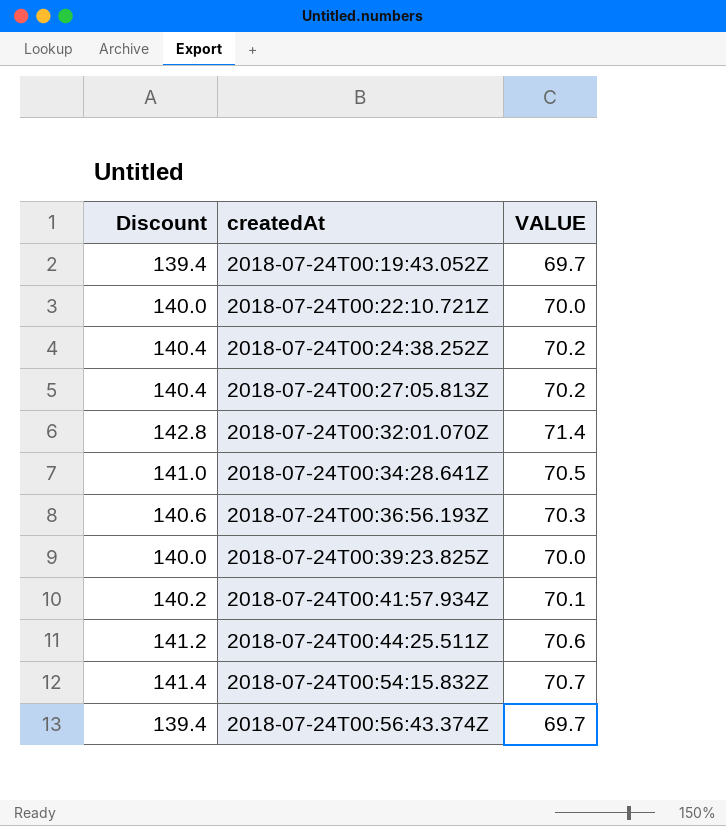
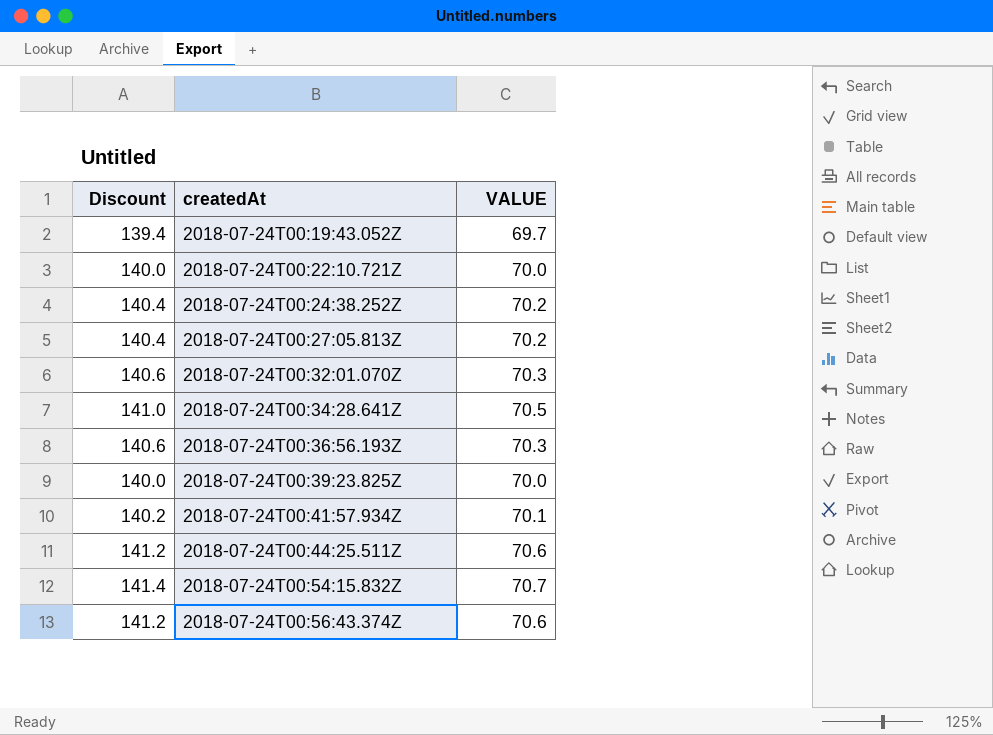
2018-07-24T00:32:01.070Z | Discount: 142.8 -> 140.6
2018-07-24T00:32:01.070Z | VALUE: 71.4 -> 70.3
2018-07-24T00:56:43.374Z | Discount: 139.4 -> 141.2
2018-07-24T00:56:43.374Z | VALUE: 69.7 -> 70.6

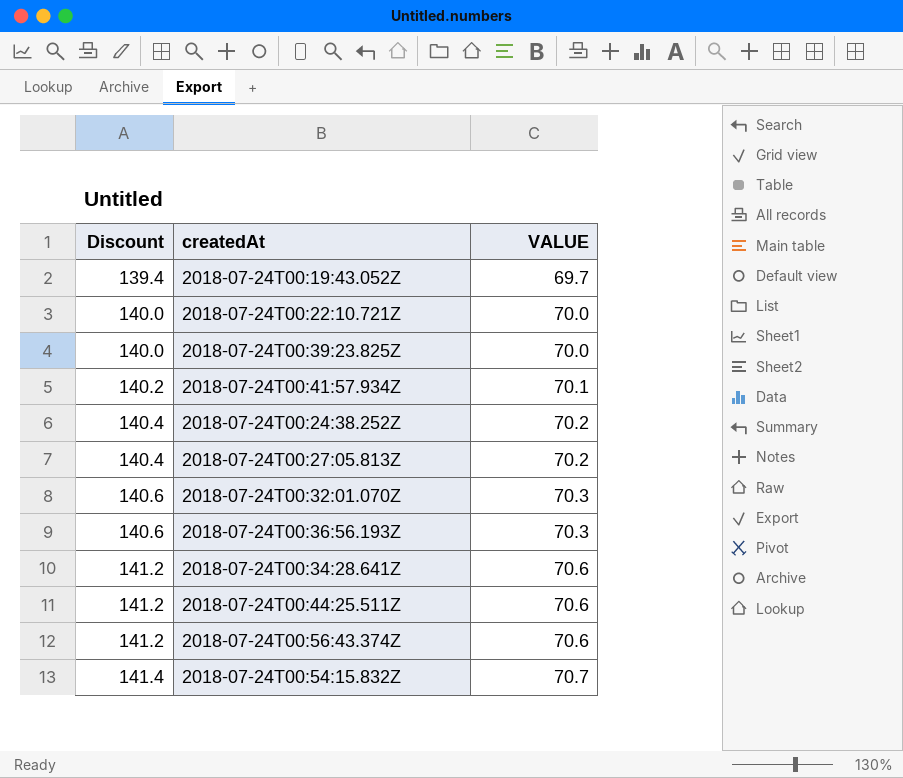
row order: createdAt ascending -> Discount ascending
2018-07-24T00:34:28.641Z | Discount: 141.0 -> 141.2
2018-07-24T00:34:28.641Z | VALUE: 70.5 -> 70.6

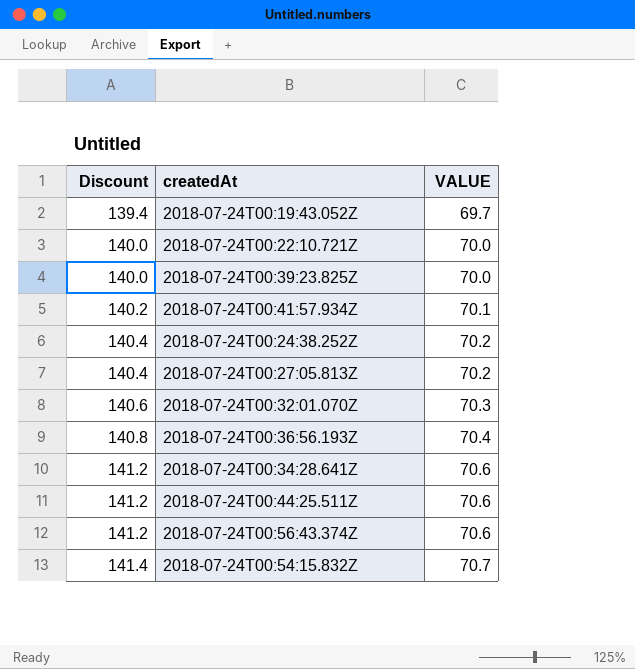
2018-07-24T00:36:56.193Z | Discount: 140.6 -> 140.8
2018-07-24T00:36:56.193Z | VALUE: 70.3 -> 70.4

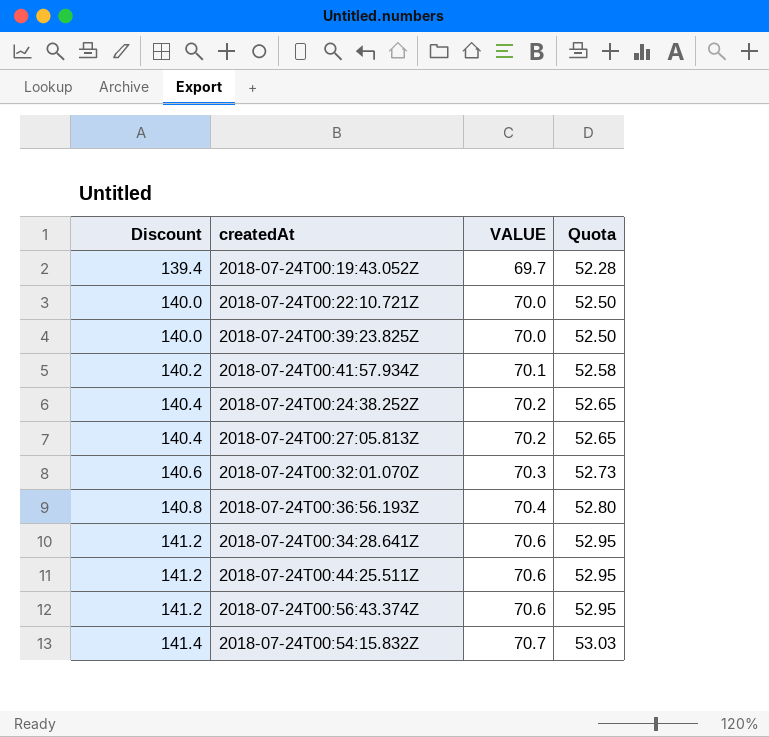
column Quota | formula: none -> [VALUE] * 0.75

